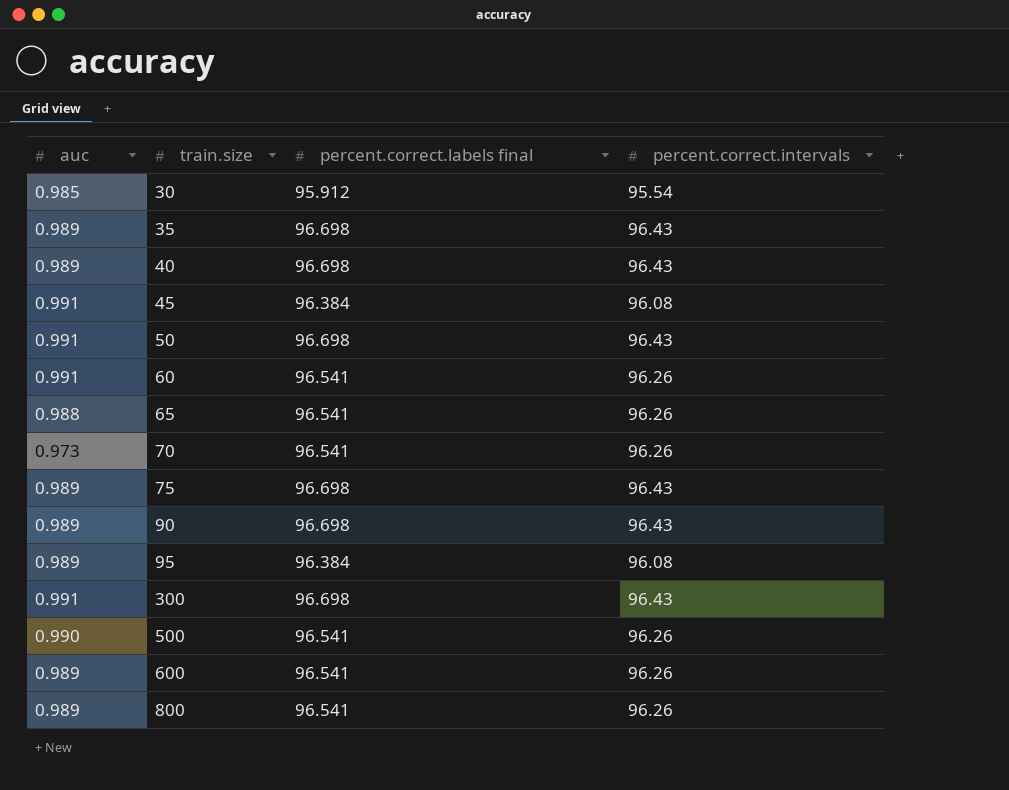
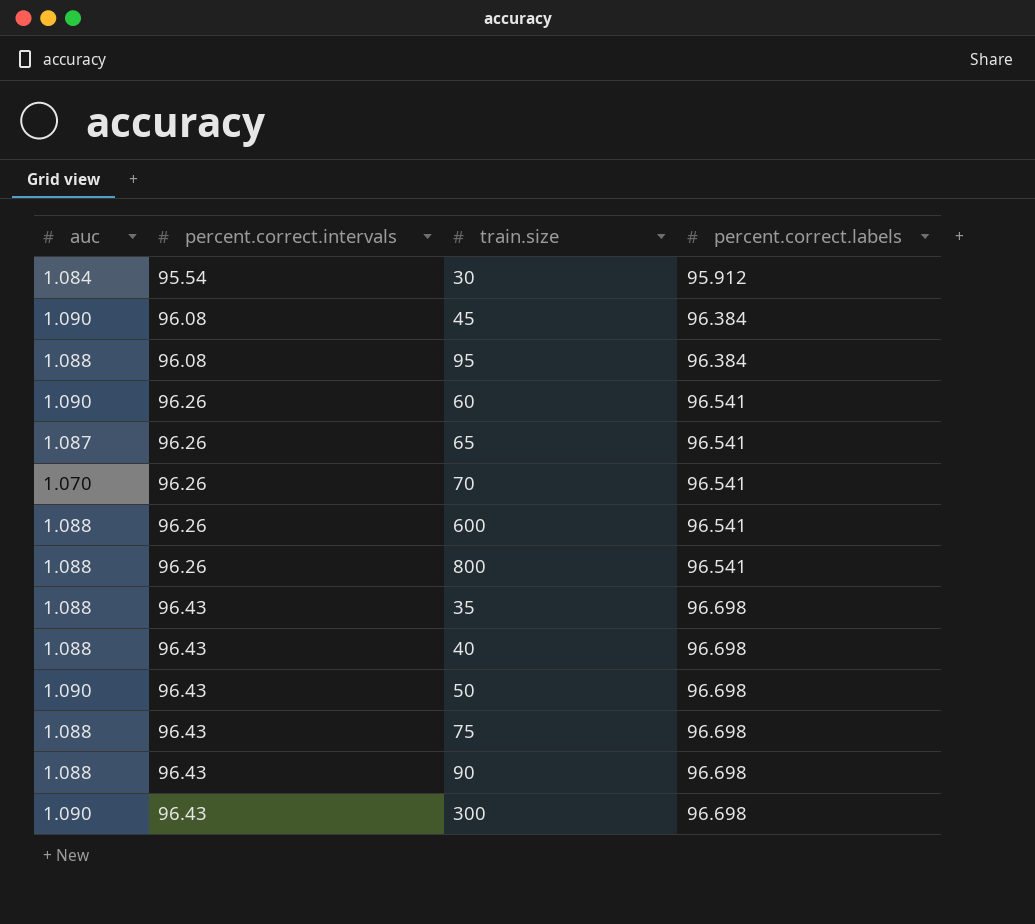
row order: train.size ascending -> percent.correct.intervals ascending
column percent.correct.intervals | position: 4 -> 2
column name: percent.correct.labels final -> percent.correct.labels
row 500: 0.990 | 96.541 | 96.26 -> none
30 | auc: 0.985 -> 1.084
45 | auc: 0.991 -> 1.090
95 | auc: 0.989 -> 1.088
60 | auc: 0.991 -> 1.090
65 | auc: 0.988 -> 1.087
70 | auc: 0.973 -> 1.070
600 | auc: 0.989 -> 1.088
800 | auc: 0.989 -> 1.088
35 | auc: 0.989 -> 1.088
40 | auc: 0.989 -> 1.088
50 | auc: 0.991 -> 1.090
75 | auc: 0.989 -> 1.088
90 | auc: 0.989 -> 1.088
300 | auc: 0.991 -> 1.090

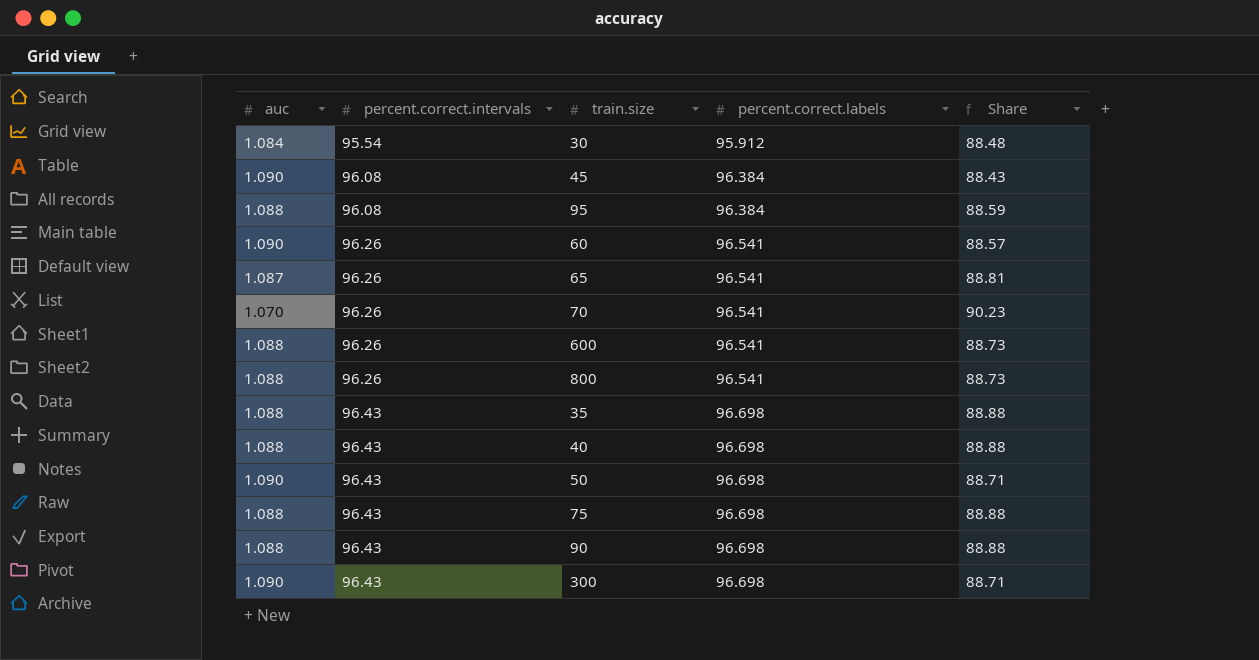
column Share | formula: none -> [percent.correct.labels] / [auc]

